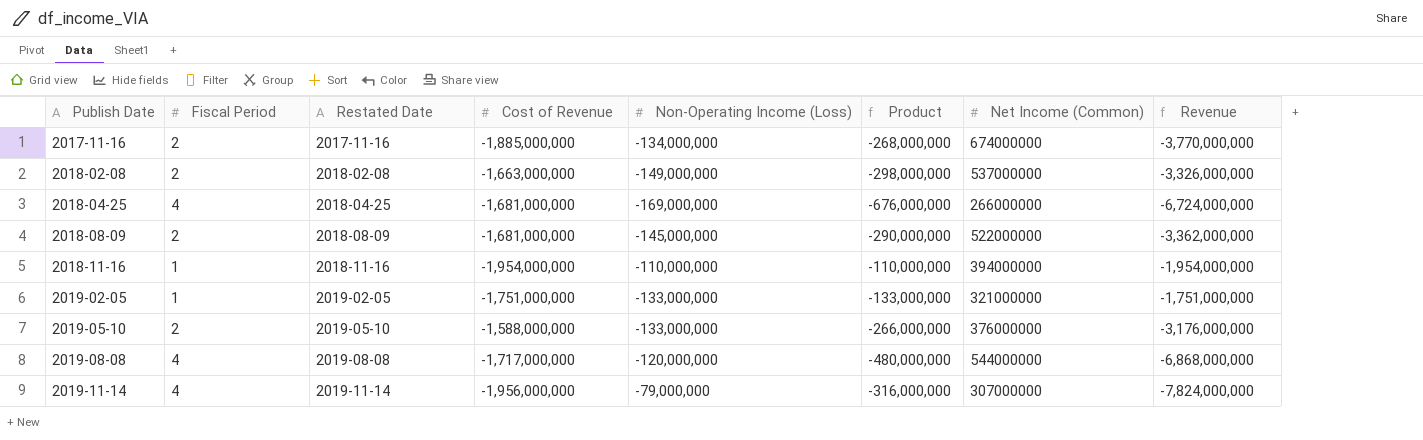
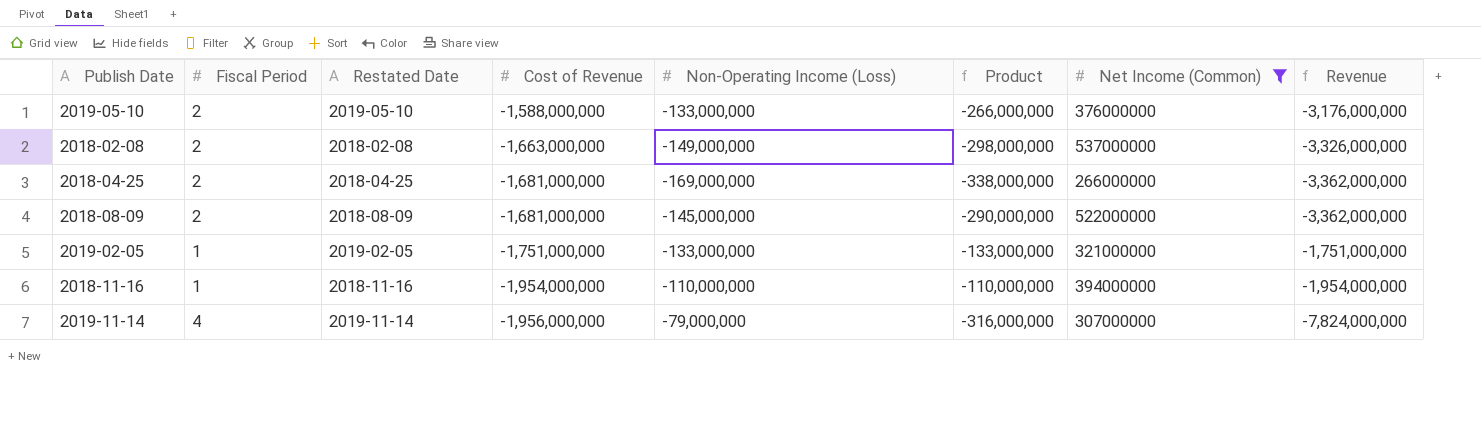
filter: none -> Net Income (Common) <= 537000000
row order: Publish Date ascending -> Cost of Revenue descending
2018-04-25 | Fiscal Period: 4 -> 2
2018-04-25 | Product: -676,000,000 -> -338,000,000
2018-04-25 | Revenue: -6,724,000,000 -> -3,362,000,000

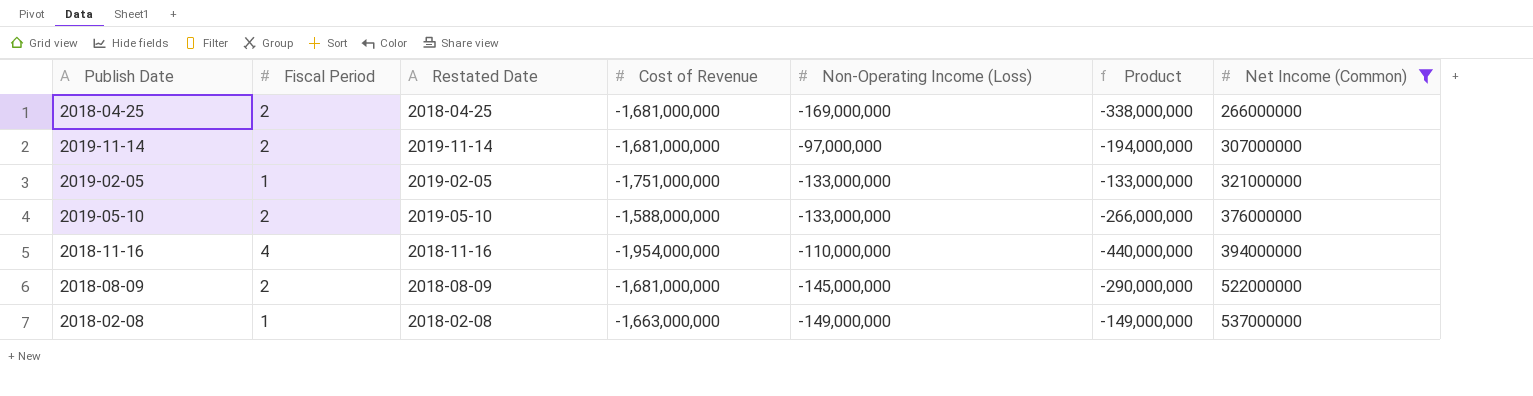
row order: Cost of Revenue descending -> Net Income (Common) ascending
column Revenue | formula: [Fiscal Period] * [Cost of Revenue] -> none
2019-11-14 | Fiscal Period: 4 -> 2
2019-11-14 | Cost of Revenue: -1,956,000,000 -> -1,681,000,000
2019-11-14 | Non-Operating Income (Loss): -79,000,000 -> -97,000,000
2019-11-14 | Product: -316,000,000 -> -194,000,000
2018-11-16 | Fiscal Period: 1 -> 4
2018-11-16 | Product: -110,000,000 -> -440,000,000
2018-02-08 | Fiscal Period: 2 -> 1
2018-02-08 | Product: -298,000,000 -> -149,000,000

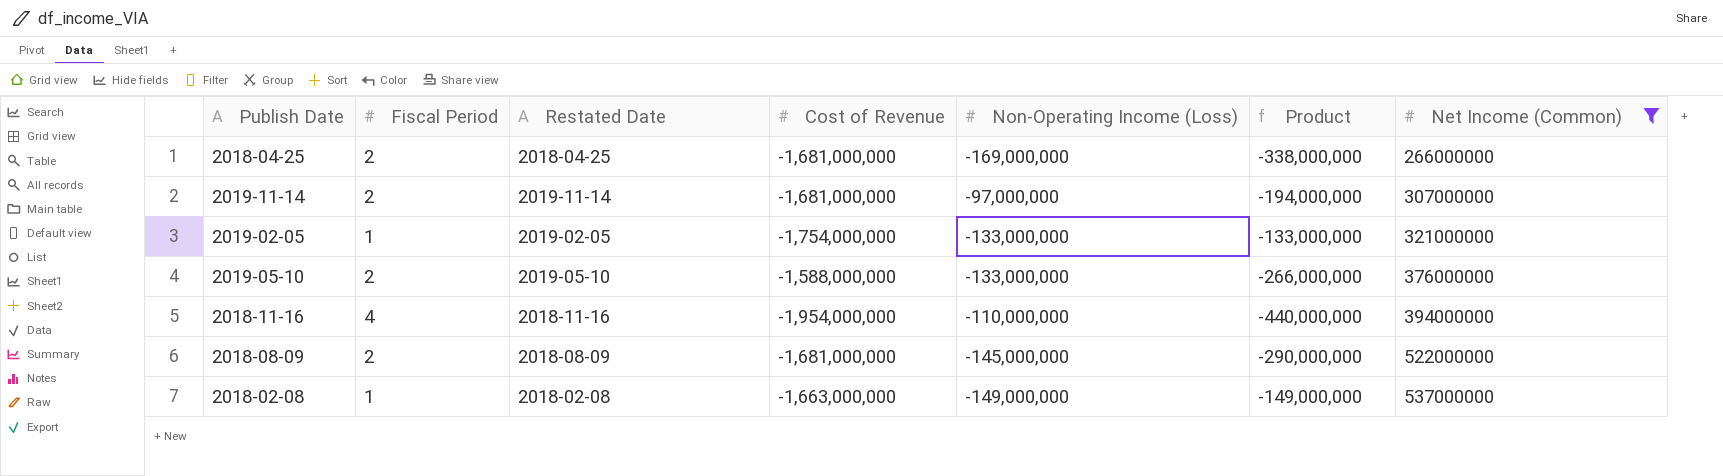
2019-02-05 | Cost of Revenue: -1,751,000,000 -> -1,754,000,000

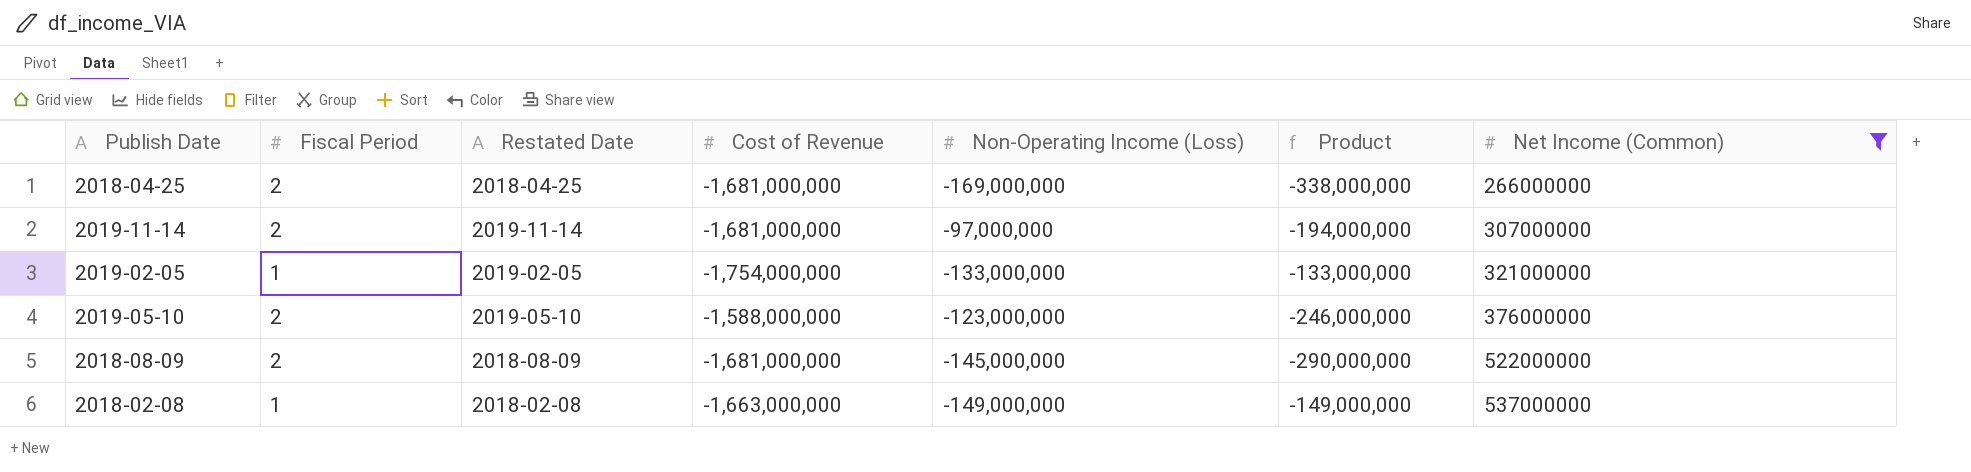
row 2018-11-16: 4 | 2018-11-16 | -1,954,000,000 | -110,000,000 | -440,000,000 | 394000000 -> none
2019-05-10 | Non-Operating Income (Loss): -133,000,000 -> -123,000,000
2019-05-10 | Product: -266,000,000 -> -246,000,000

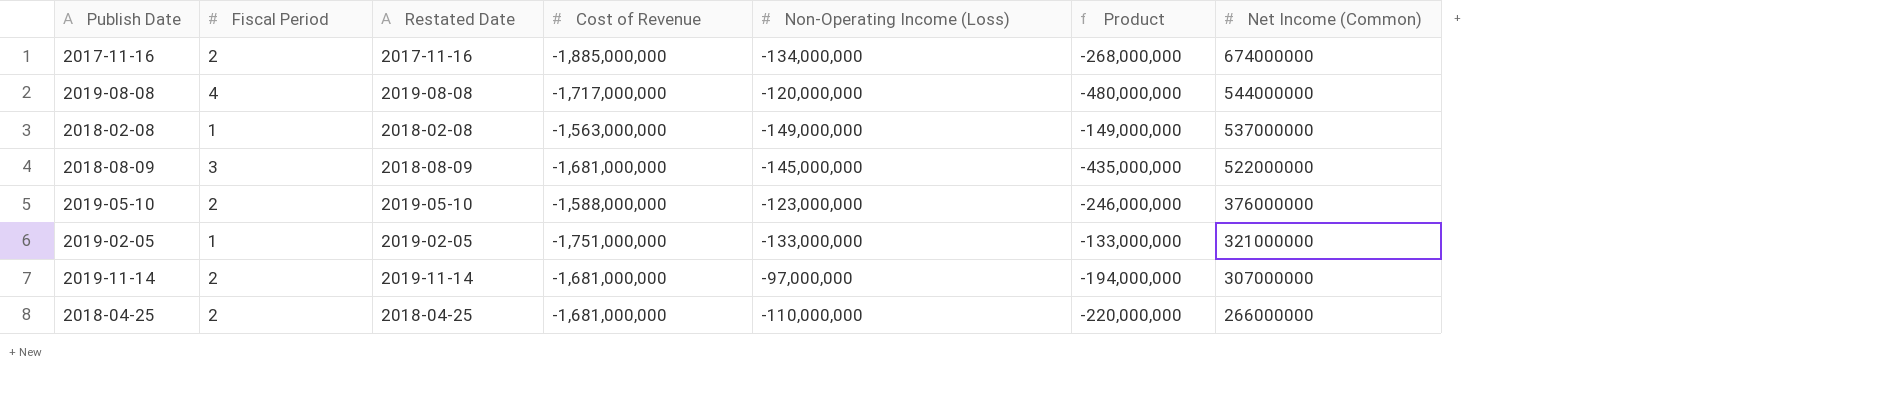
filter: Net Income (Common) <= 537000000 -> none
row order: Net Income (Common) ascending -> Net Income (Common) descending
2018-02-08 | Cost of Revenue: -1,663,000,000 -> -1,563,000,000
2018-08-09 | Fiscal Period: 2 -> 3
2018-08-09 | Product: -290,000,000 -> -435,000,000
2019-02-05 | Cost of Revenue: -1,754,000,000 -> -1,751,000,000
2018-04-25 | Non-Operating Income (Loss): -169,000,000 -> -110,000,000
2018-04-25 | Product: -338,000,000 -> -220,000,000

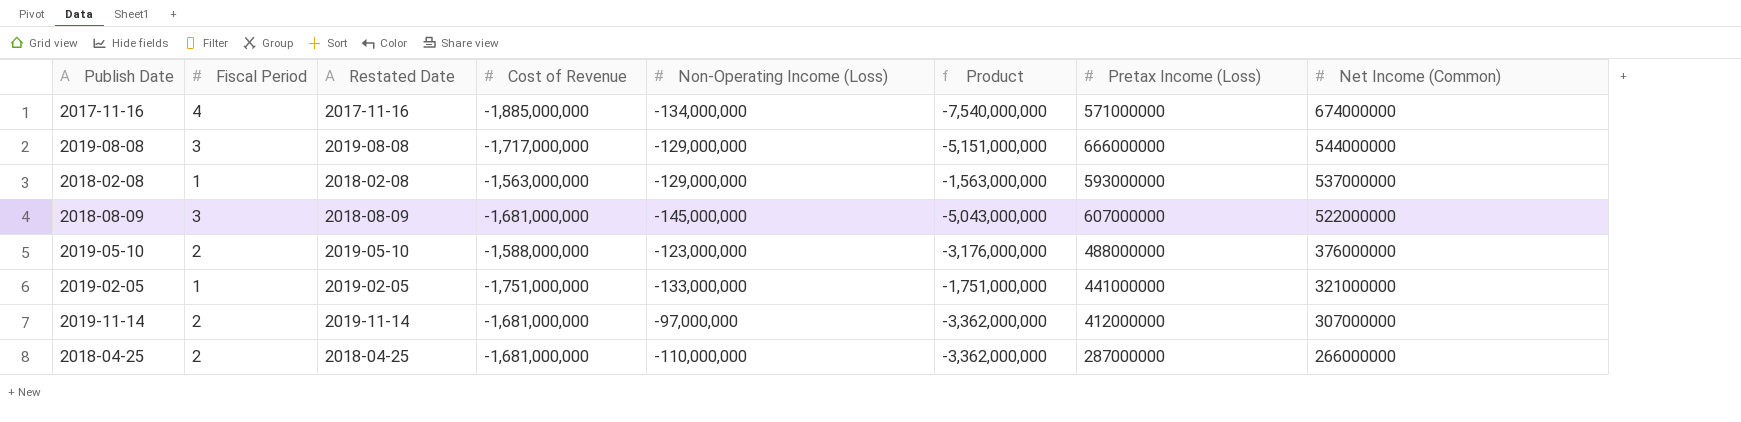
column Product | formula: [Fiscal Period] * [Non-Operating Income (Loss)] -> [Fiscal Period] * [Cost of Revenue]
column Pretax Income (Loss) | position: none -> 7
2017-11-16 | Fiscal Period: 2 -> 4
2019-08-08 | Fiscal Period: 4 -> 3
2019-08-08 | Non-Operating Income (Loss): -120,000,000 -> -129,000,000
2018-02-08 | Non-Operating Income (Loss): -149,000,000 -> -129,000,000

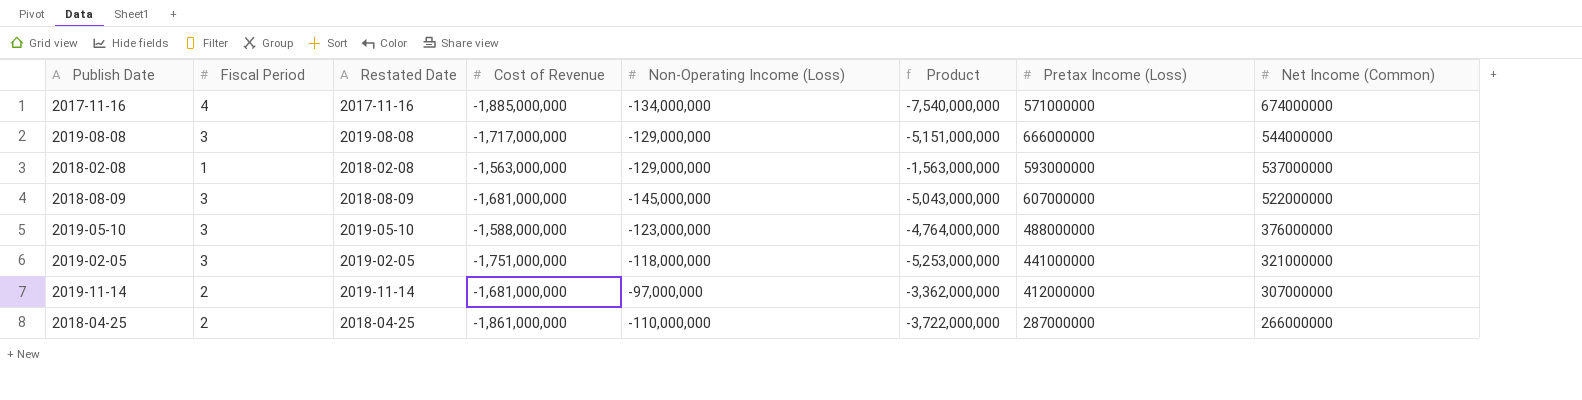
2019-05-10 | Fiscal Period: 2 -> 3
2019-05-10 | Product: -3,176,000,000 -> -4,764,000,000
2019-02-05 | Fiscal Period: 1 -> 3
2019-02-05 | Non-Operating Income (Loss): -133,000,000 -> -118,000,000
2019-02-05 | Product: -1,751,000,000 -> -5,253,000,000
2018-04-25 | Cost of Revenue: -1,681,000,000 -> -1,861,000,000
2018-04-25 | Product: -3,362,000,000 -> -3,722,000,000

